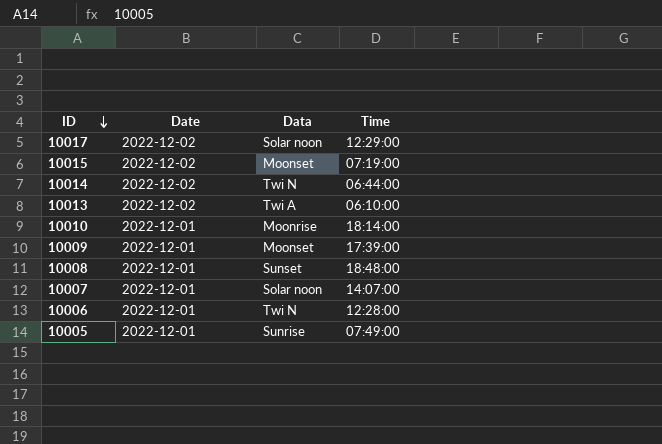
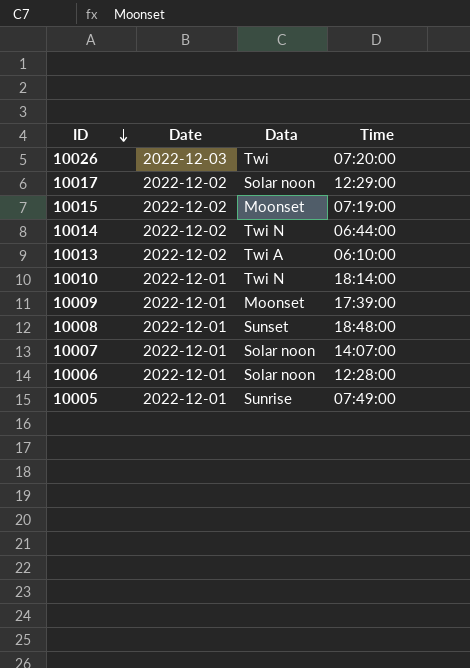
row 10026: none -> 2022-12-03 | Twi | 07:20:00
10010 | Data: Moonrise -> Twi N
10006 | Data: Twi N -> Solar noon

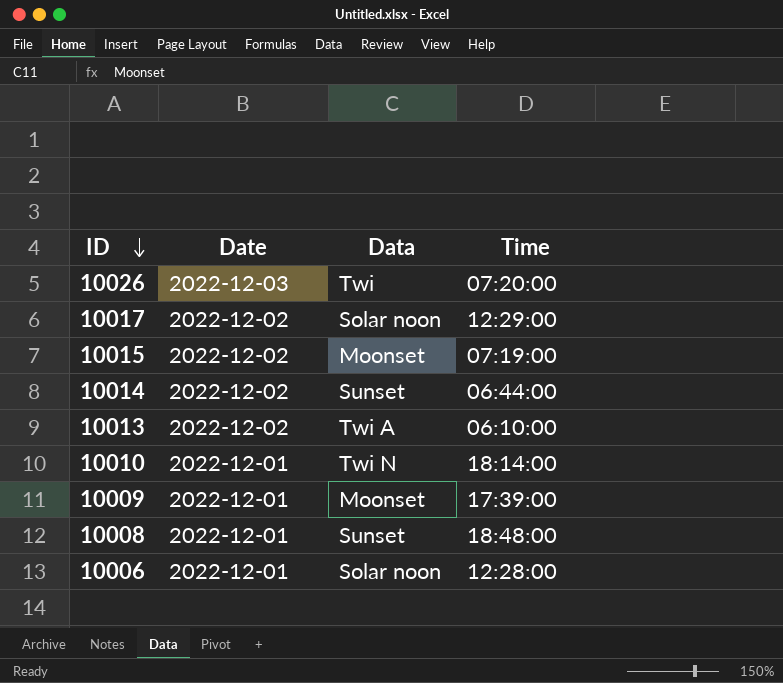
row 10007: 2022-12-01 | Solar noon | 14:07:00 -> none
row 10005: 2022-12-01 | Sunrise | 07:49:00 -> none
10014 | Data: Twi N -> Sunset

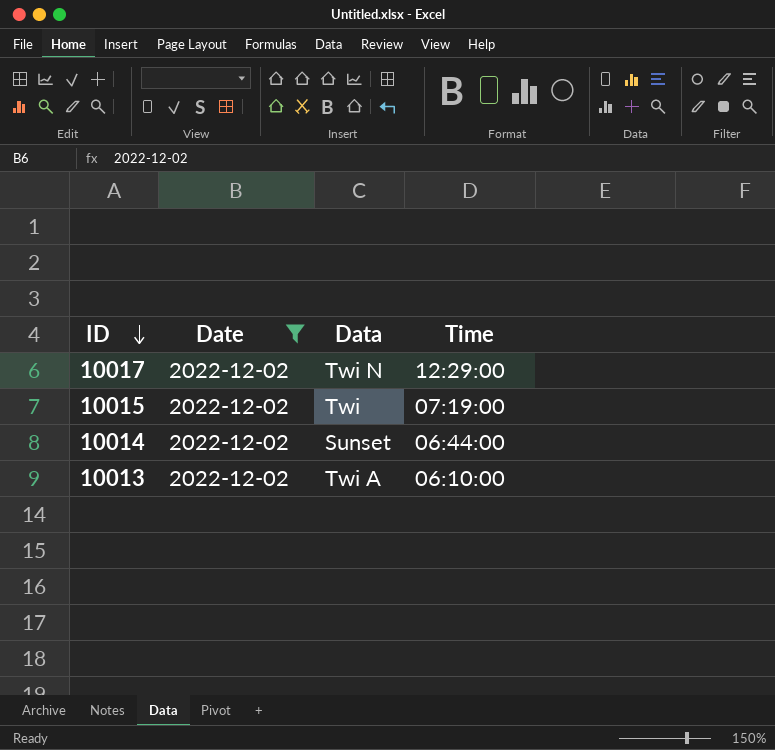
filter: none -> Date = 2022-12-02
10017 | Data: Solar noon -> Twi N
10015 | Data: Moonset -> Twi

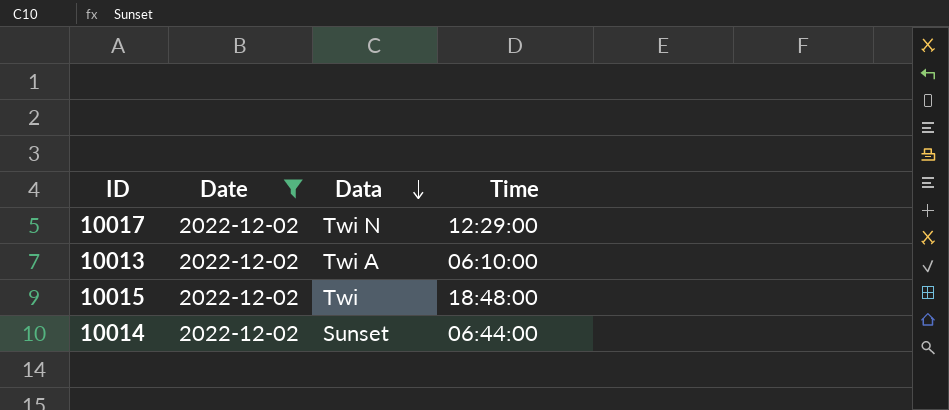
row order: ID descending -> Data descending
10015 | Time: 07:19:00 -> 18:48:00

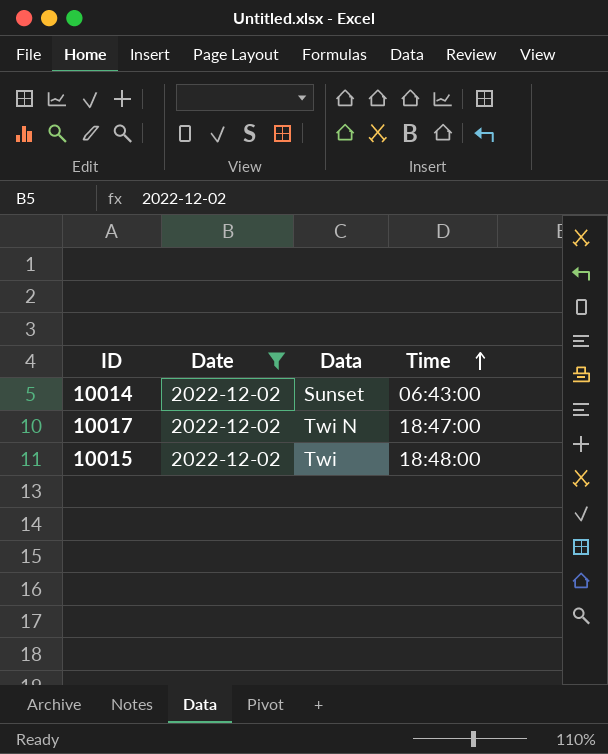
row order: Data descending -> Time ascending
row 10013: 2022-12-02 | Twi A | 06:10:00 -> none
10014 | Time: 06:44:00 -> 06:43:00
10017 | Time: 12:29:00 -> 18:47:00

